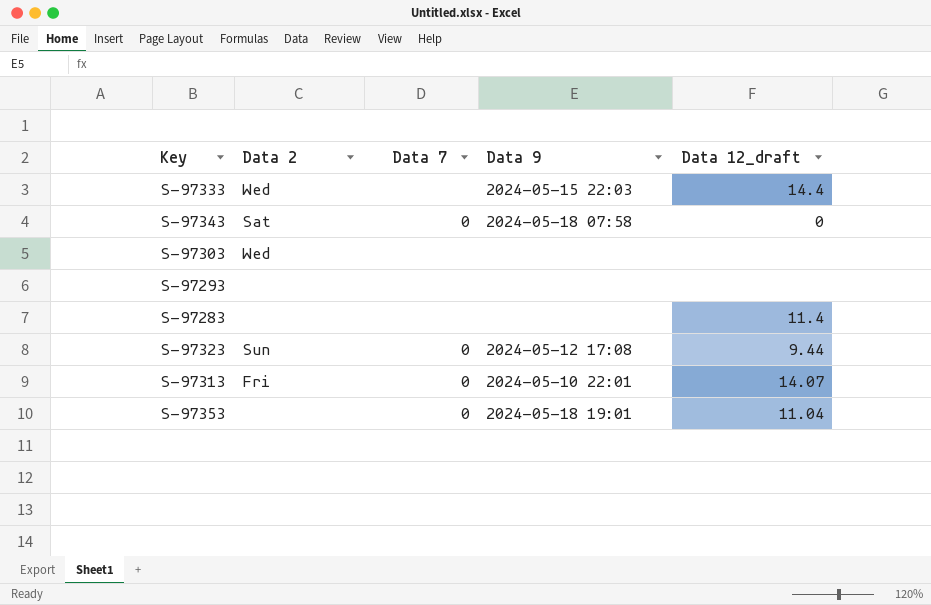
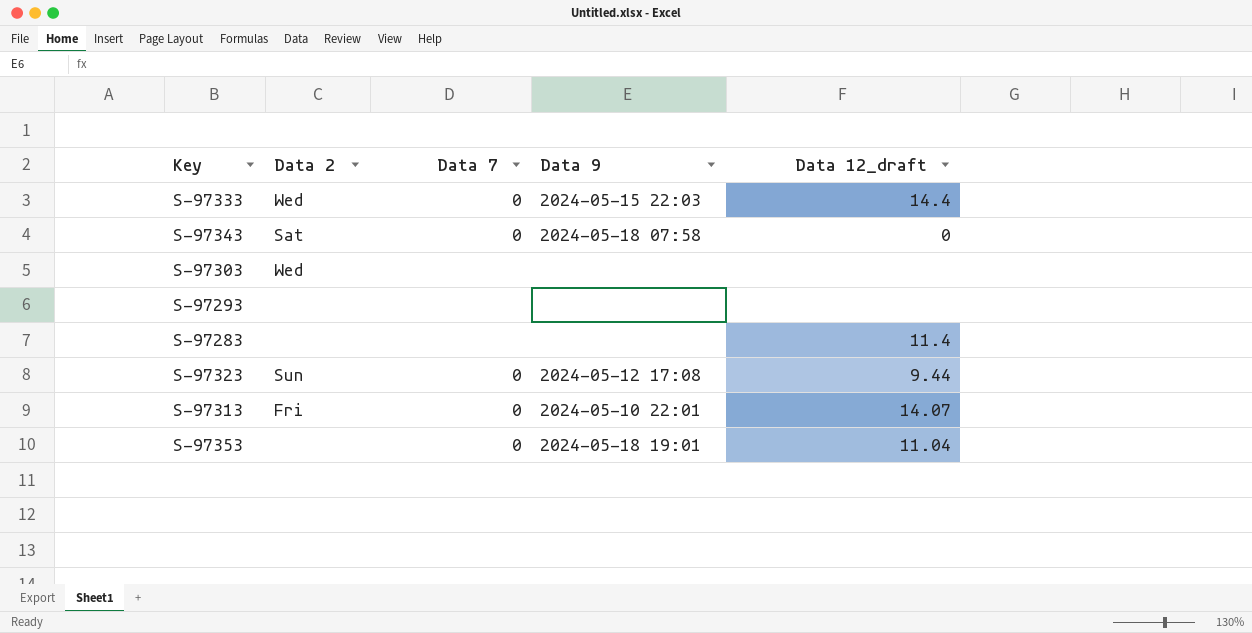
S-97333 | Data 7: none -> 0

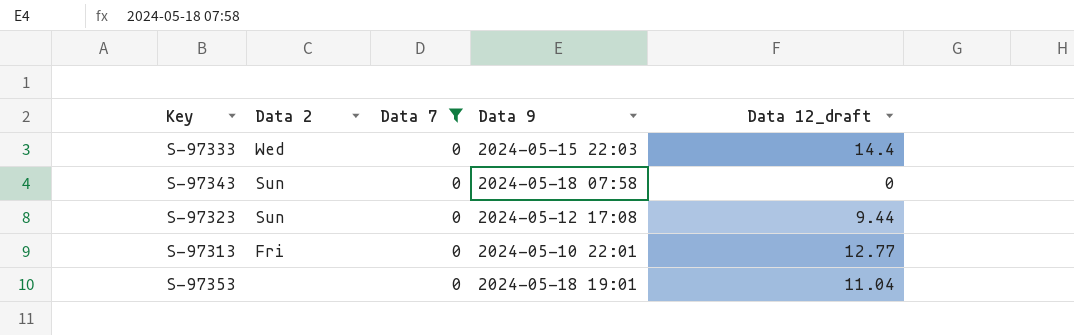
filter: none -> Data 7 = 0
S-97343 | Data 2: Sat -> Sun
S-97313 | Data 12_draft: 14.07 -> 12.77

